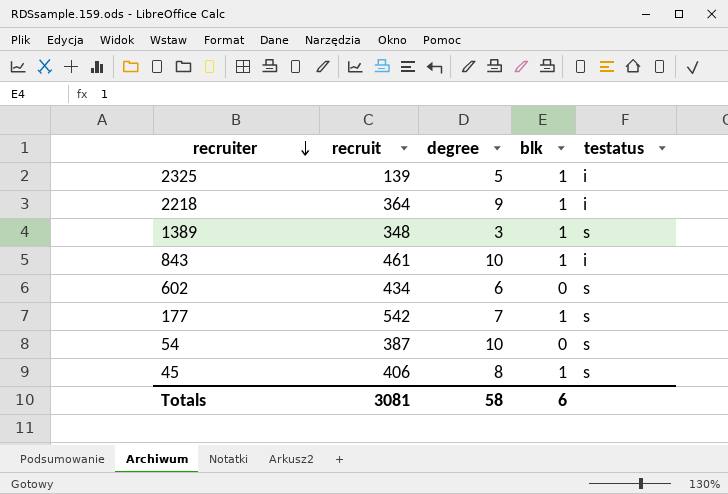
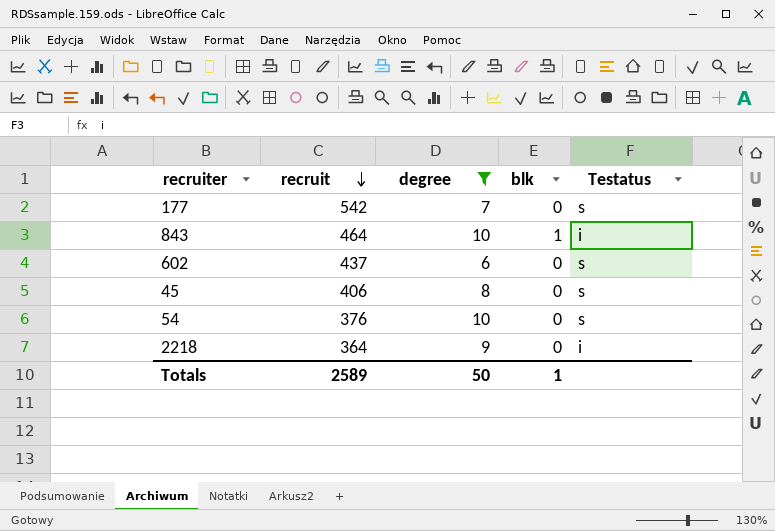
filter: none -> degree >= 6
row order: recruiter descending -> recruit descending
column name: testatus -> Testatus
177 | blk: 1 -> 0
843 | recruit: 461 -> 464
602 | recruit: 434 -> 437
45 | blk: 1 -> 0
54 | recruit: 387 -> 376
2218 | blk: 1 -> 0
Totals | recruit: 3081 -> 2589
Totals | degree: 58 -> 50
Totals | blk: 6 -> 1

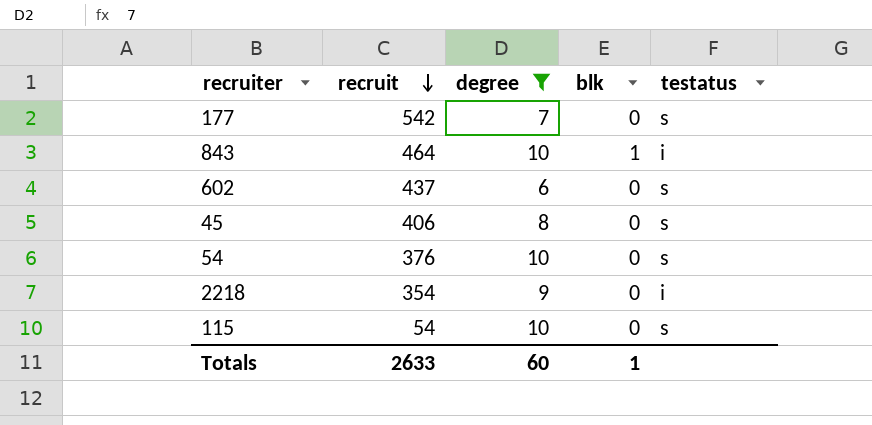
column name: Testatus -> testatus
2218 | recruit: 364 -> 354
row 115: none -> 54 | 10 | 0 | s
Totals | recruit: 2589 -> 2633
Totals | degree: 50 -> 60

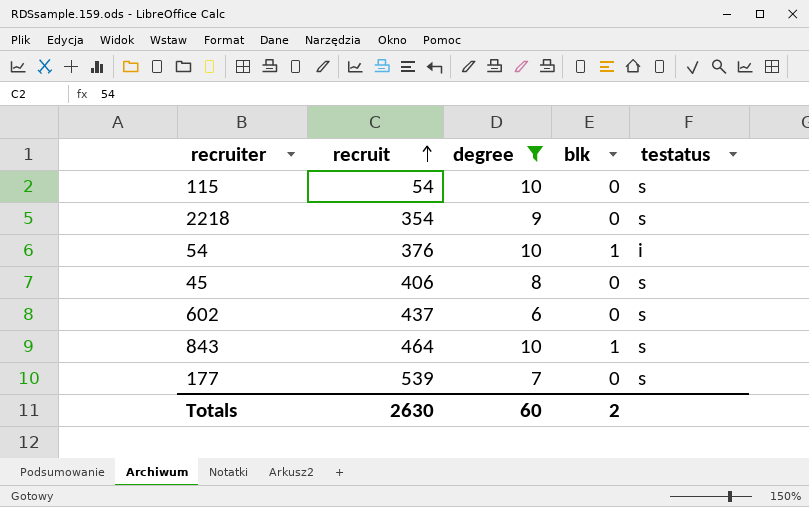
row order: recruit descending -> recruit ascending
2218 | testatus: i -> s
54 | blk: 0 -> 1
54 | testatus: s -> i
843 | testatus: i -> s
177 | recruit: 542 -> 539
Totals | recruit: 2633 -> 2630
Totals | blk: 1 -> 2

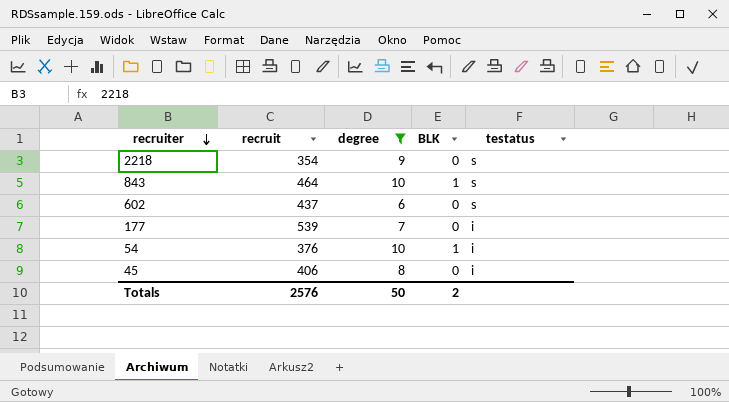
row order: recruit ascending -> recruiter descending
column name: blk -> BLK
row 115: 54 | 10 | 0 | s -> none
177 | testatus: s -> i
45 | testatus: s -> i
Totals | recruit: 2630 -> 2576
Totals | degree: 60 -> 50

